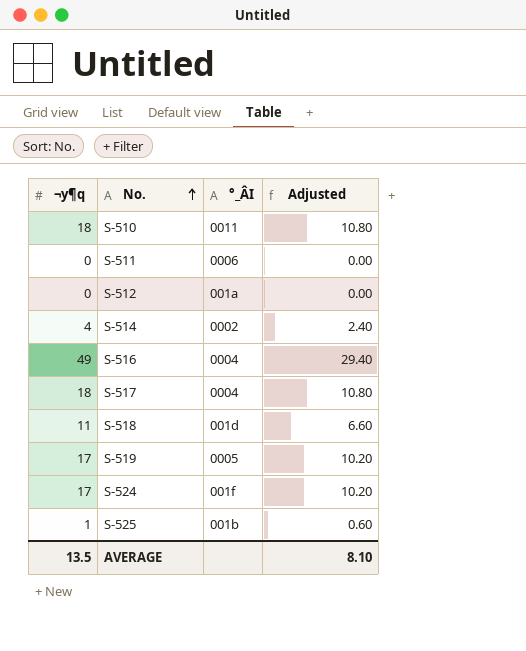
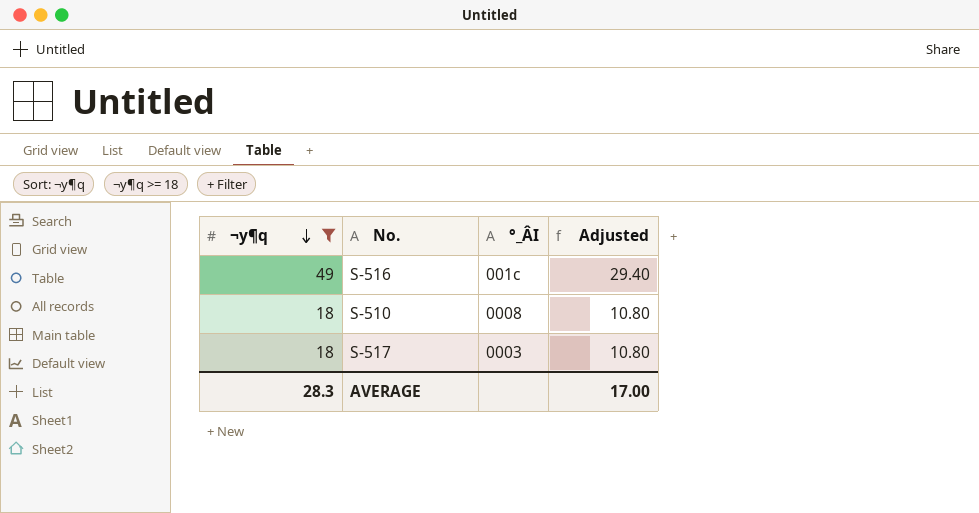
filter: none -> ¬y¶q >= 18
row order: No. ascending -> ¬y¶q descending
S-516 | °_ÂI: 0004 -> 001c
S-510 | °_ÂI: 0011 -> 0008
S-517 | °_ÂI: 0004 -> 0003
AVERAGE | ¬y¶q: 13.5 -> 28.3
AVERAGE | Adjusted: 8.10 -> 17.00

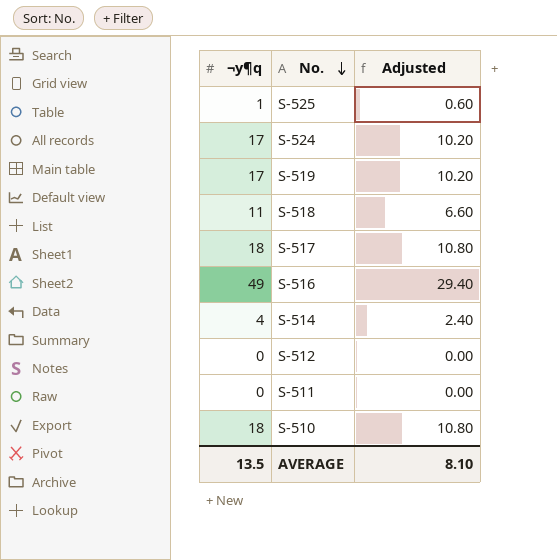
filter: ¬y¶q >= 18 -> none
row order: ¬y¶q descending -> No. descending
column °_ÂI | position: 3 -> none
AVERAGE | ¬y¶q: 28.3 -> 13.5
AVERAGE | Adjusted: 17.00 -> 8.10

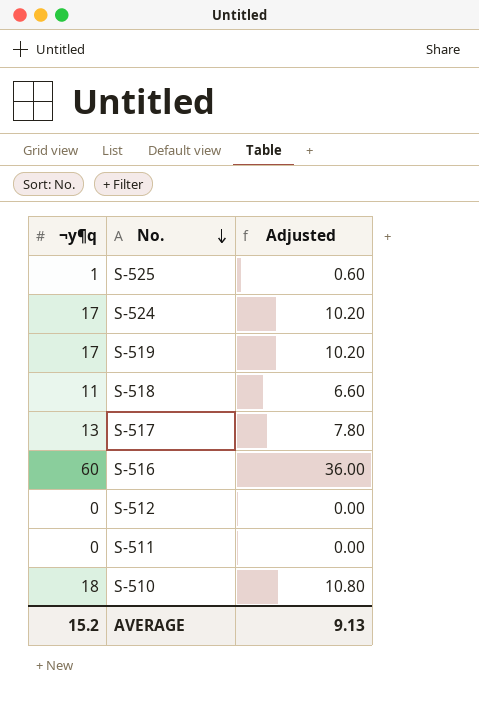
row S-514: 4 | 2.40 -> none
S-517 | ¬y¶q: 18 -> 13
S-517 | Adjusted: 10.80 -> 7.80
S-516 | ¬y¶q: 49 -> 60
S-516 | Adjusted: 29.40 -> 36.00
AVERAGE | ¬y¶q: 13.5 -> 15.2
AVERAGE | Adjusted: 8.10 -> 9.13

